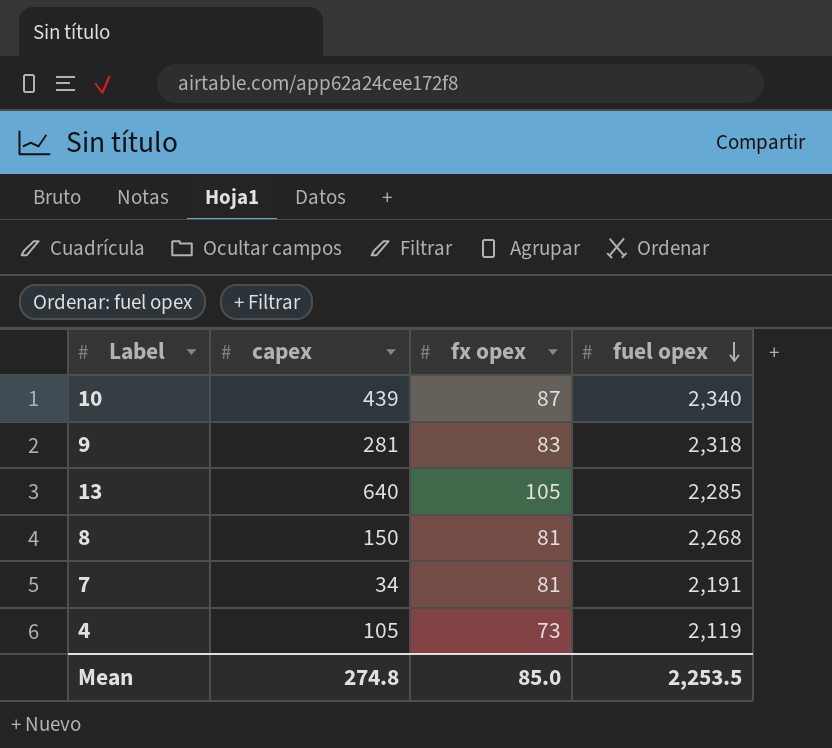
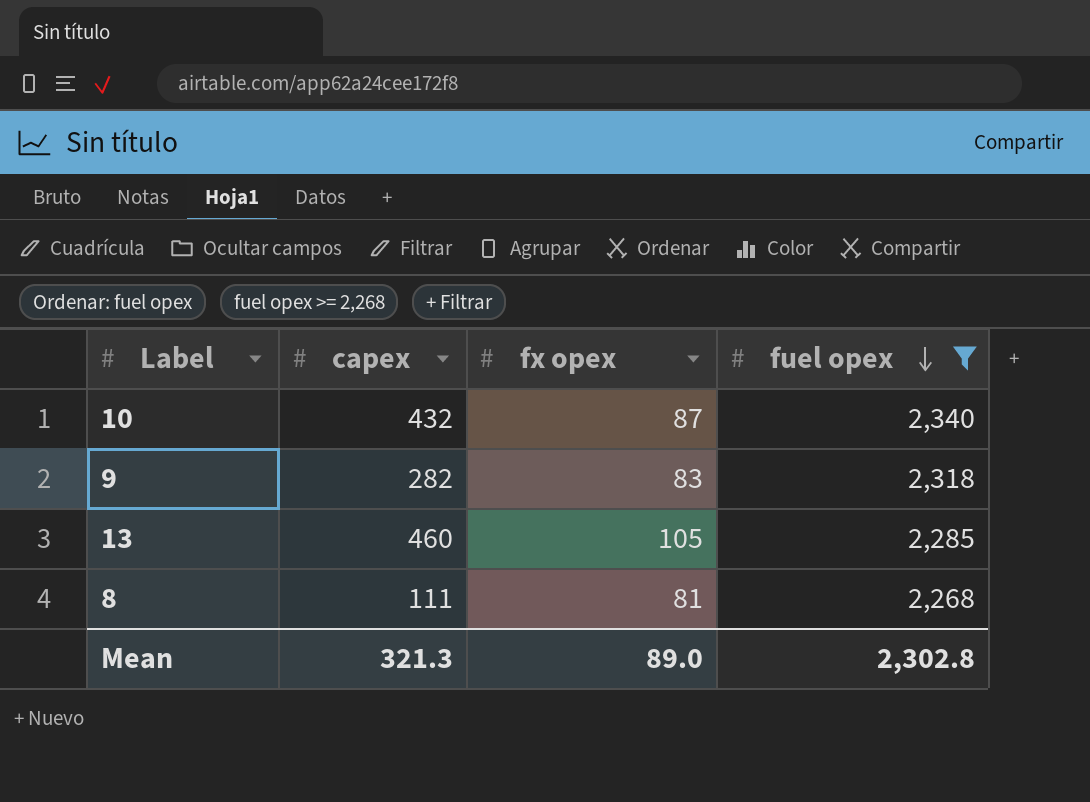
filter: none -> fuel opex >= 2,268
10 | capex: 439 -> 432
9 | capex: 281 -> 282
13 | capex: 640 -> 460
8 | capex: 150 -> 111
Mean | capex: 274.8 -> 321.3
Mean | fx opex: 85.0 -> 89.0
Mean | fuel opex: 2,253.5 -> 2,302.8

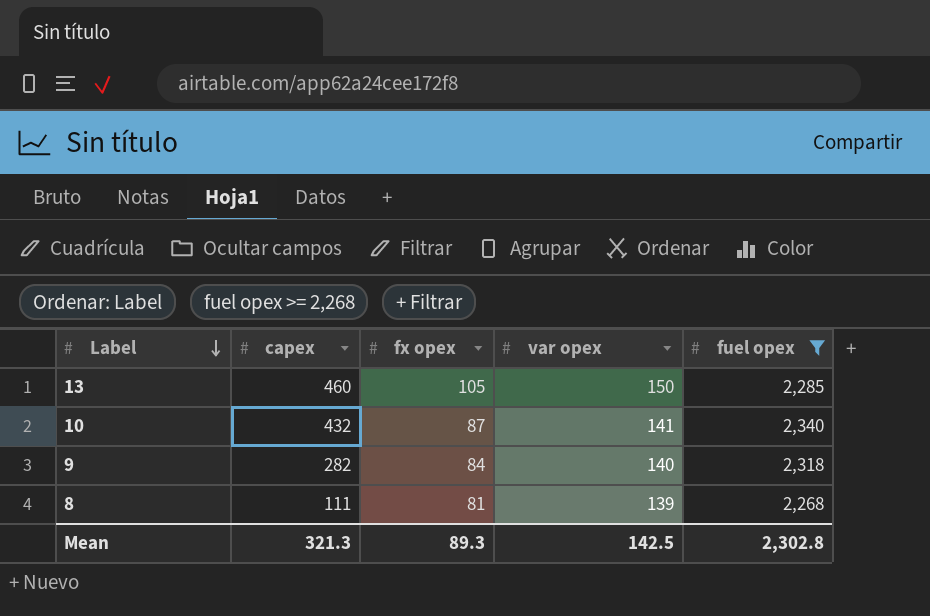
row order: fuel opex descending -> Label descending
column var opex | position: none -> 4
9 | fx opex: 83 -> 84
Mean | fx opex: 89.0 -> 89.3

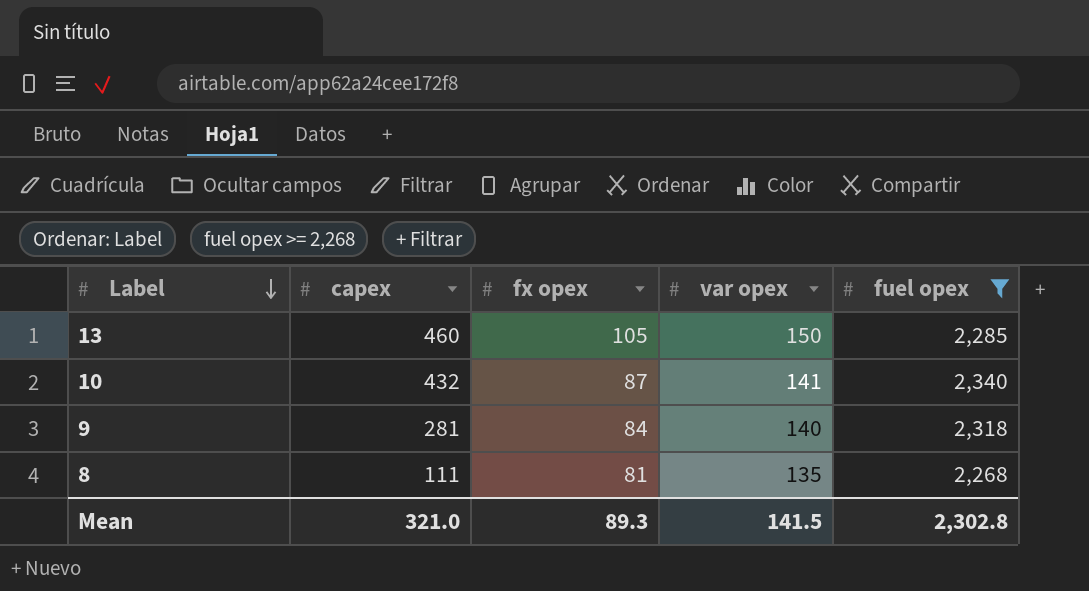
9 | capex: 282 -> 281
8 | var opex: 139 -> 135
Mean | capex: 321.3 -> 321.0
Mean | var opex: 142.5 -> 141.5

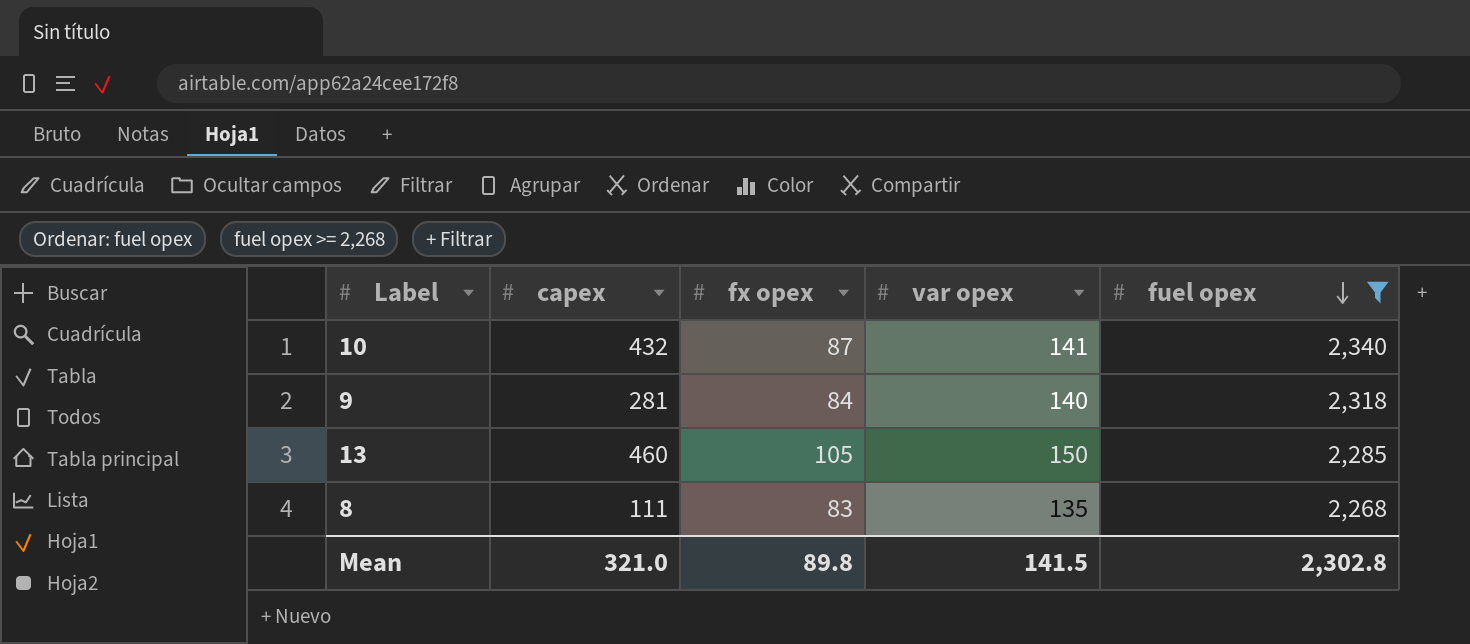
row order: Label descending -> fuel opex descending
8 | fx opex: 81 -> 83
Mean | fx opex: 89.3 -> 89.8

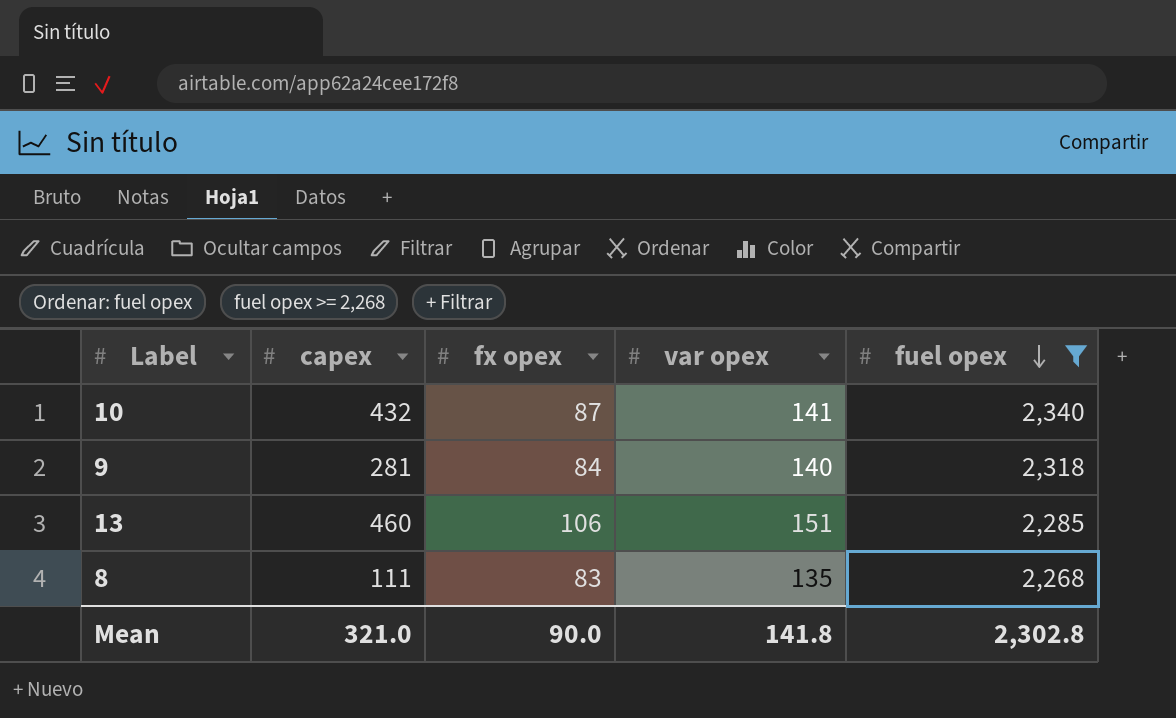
13 | fx opex: 105 -> 106
13 | var opex: 150 -> 151
Mean | fx opex: 89.8 -> 90.0
Mean | var opex: 141.5 -> 141.8

